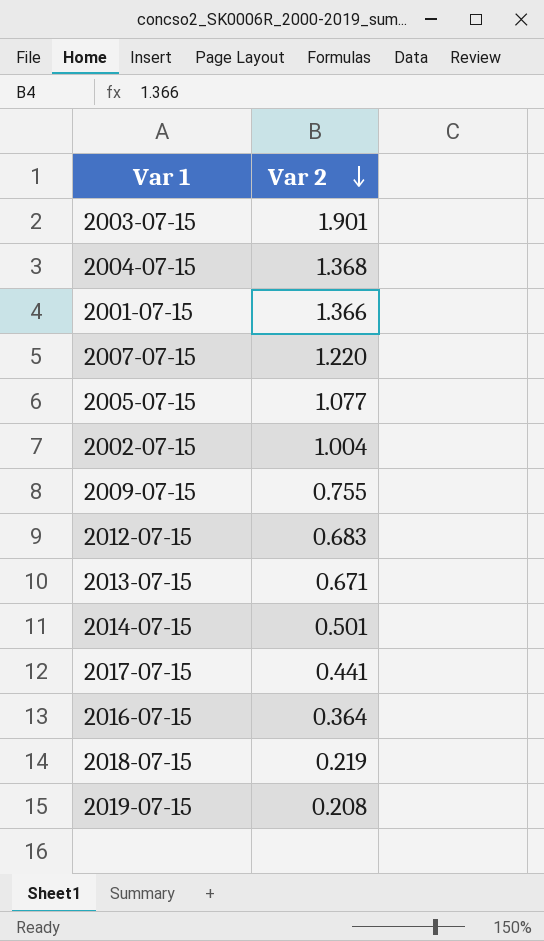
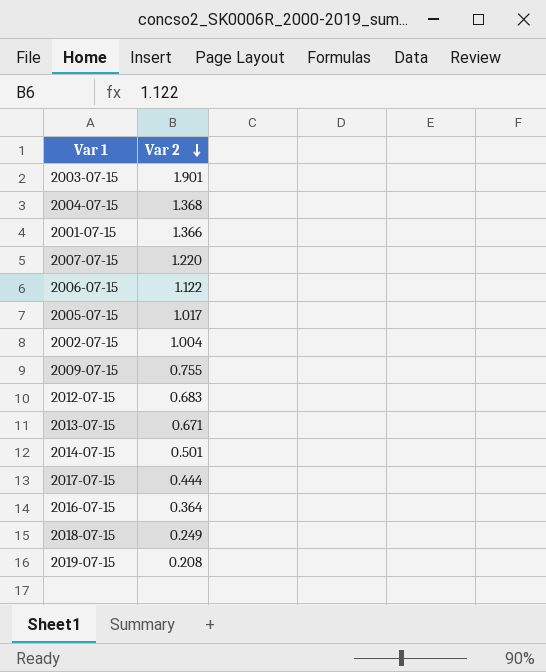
row 2006-07-15: none -> 1.122
2005-07-15 | Var 2: 1.077 -> 1.017
2017-07-15 | Var 2: 0.441 -> 0.444
2018-07-15 | Var 2: 0.219 -> 0.249

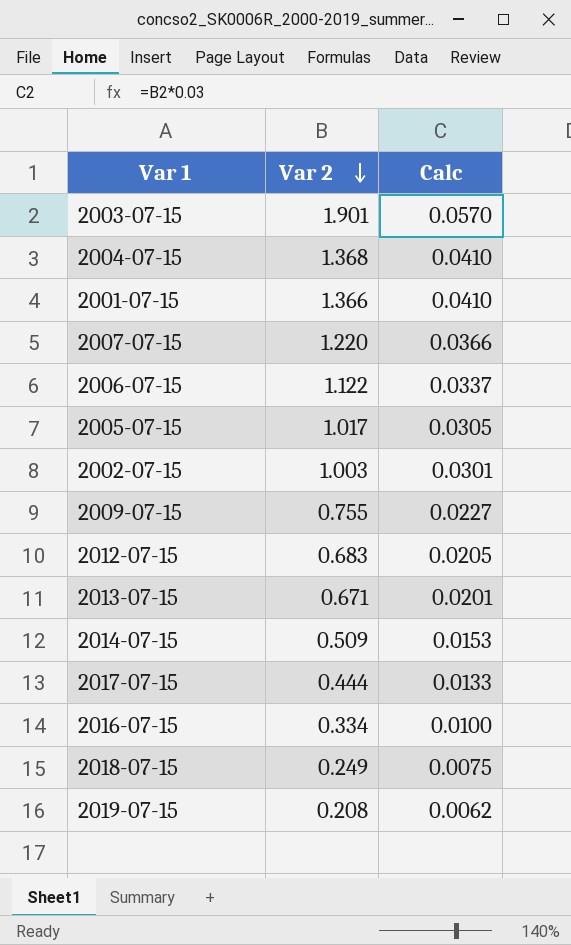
column Calc | formula: none -> [Var 2] * 0.03
2002-07-15 | Var 2: 1.004 -> 1.003
2014-07-15 | Var 2: 0.501 -> 0.509
2016-07-15 | Var 2: 0.364 -> 0.334

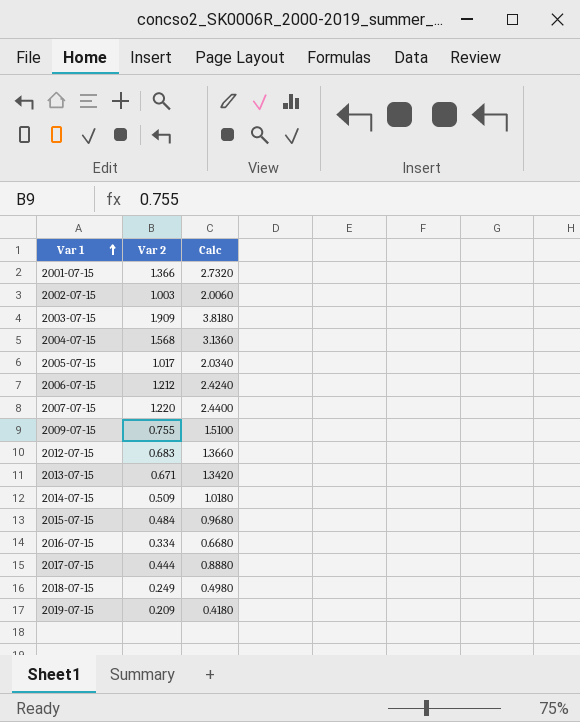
row order: Var 2 descending -> Var 1 ascending
column Calc | formula: [Var 2] * 0.03 -> [Var 2] * 2
2003-07-15 | Var 2: 1.901 -> 1.909
2004-07-15 | Var 2: 1.368 -> 1.568
2006-07-15 | Var 2: 1.122 -> 1.212
row 2015-07-15: none -> 0.484 | 0.9680
2019-07-15 | Var 2: 0.208 -> 0.209

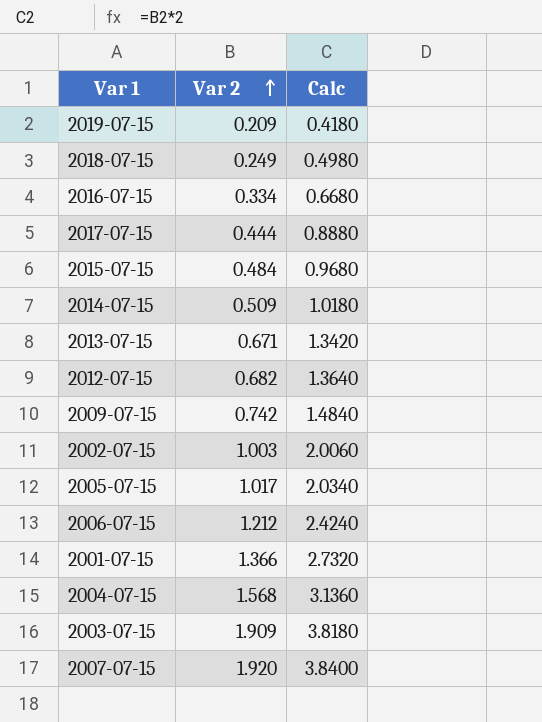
row order: Var 1 ascending -> Var 2 ascending
2012-07-15 | Var 2: 0.683 -> 0.682
2012-07-15 | Calc: 1.3660 -> 1.3640
2009-07-15 | Var 2: 0.755 -> 0.742
2009-07-15 | Calc: 1.5100 -> 1.4840
2007-07-15 | Var 2: 1.220 -> 1.920
2007-07-15 | Calc: 2.4400 -> 3.8400

